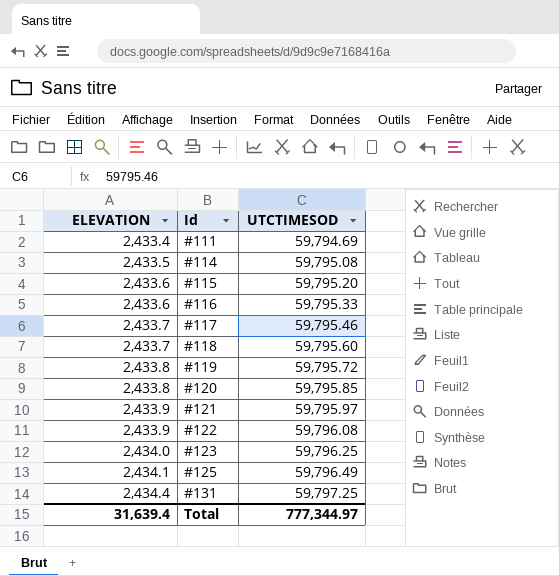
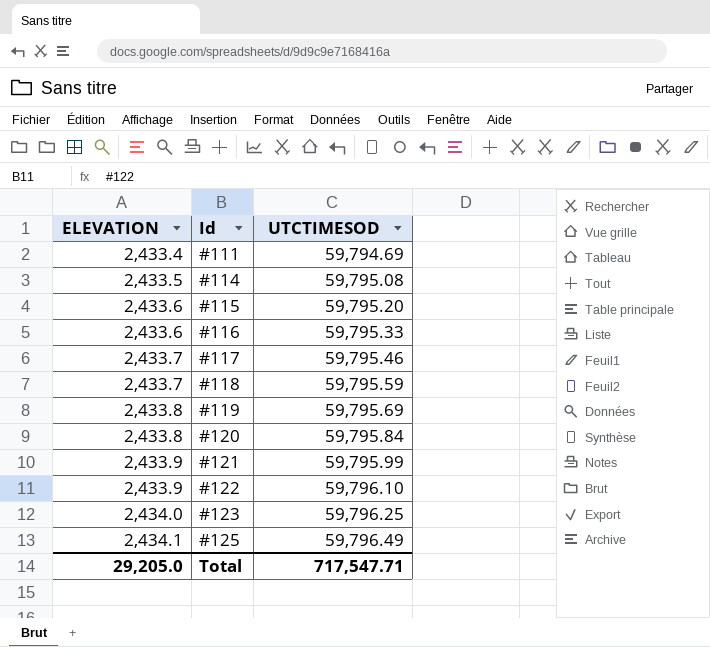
row #131: 2,434.4 | 59,797.25 -> none
#118 | UTCTIMESOD: 59,795.60 -> 59,795.59
#119 | UTCTIMESOD: 59,795.72 -> 59,795.69
#120 | UTCTIMESOD: 59,795.85 -> 59,795.84
#121 | UTCTIMESOD: 59,795.97 -> 59,795.99
#122 | UTCTIMESOD: 59,796.08 -> 59,796.10
Total | ELEVATION: 31,639.4 -> 29,205.0
Total | UTCTIMESOD: 777,344.97 -> 717,547.71

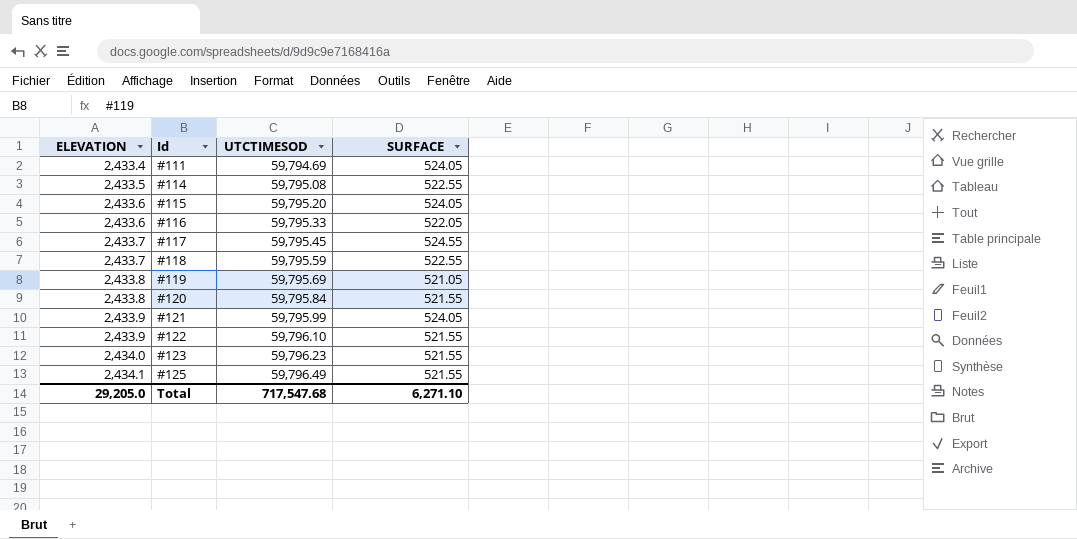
column SURFACE | position: none -> 4
#117 | UTCTIMESOD: 59,795.46 -> 59,795.45
#123 | UTCTIMESOD: 59,796.25 -> 59,796.23
Total | UTCTIMESOD: 717,547.71 -> 717,547.68

